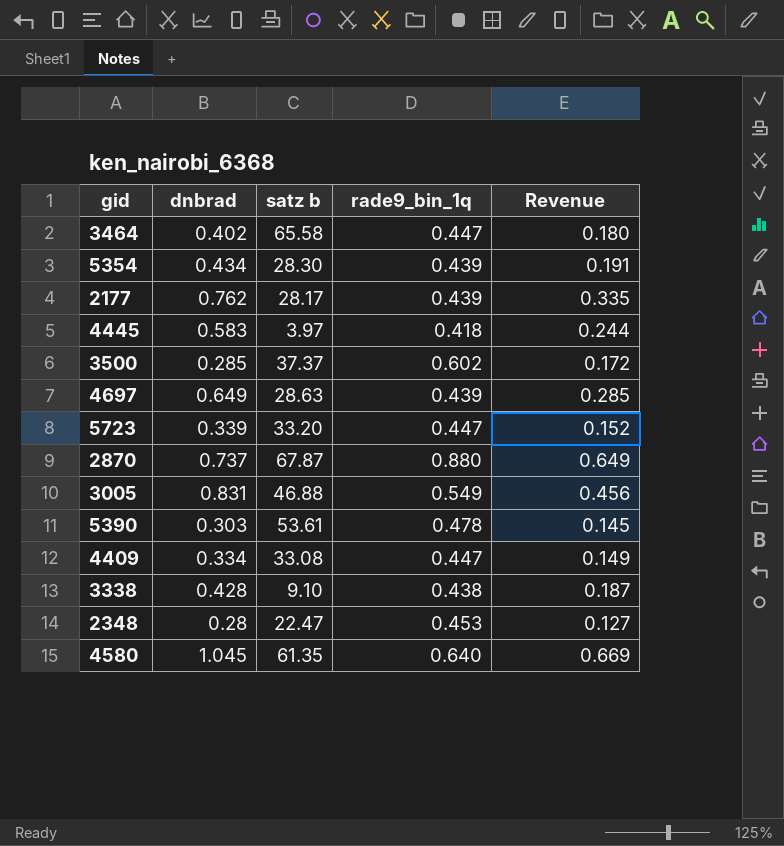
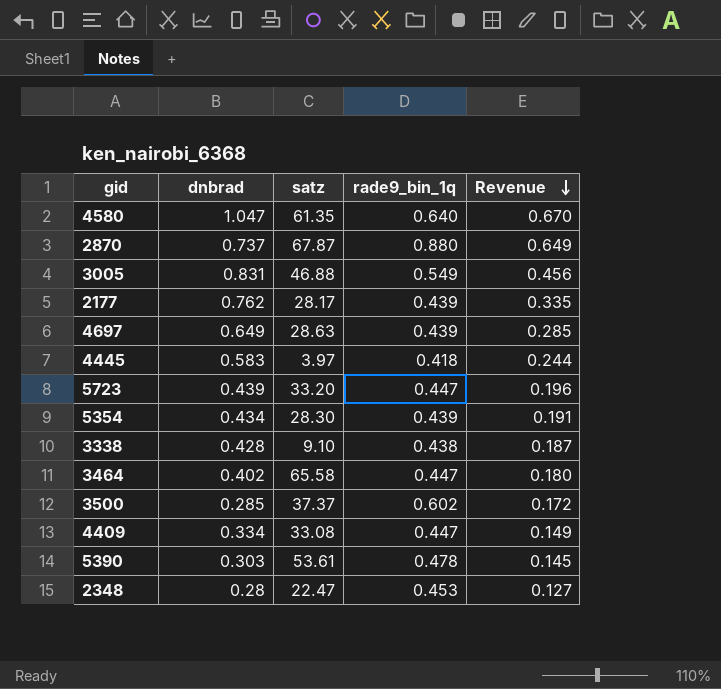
row order: none -> Revenue descending
column name: satz b -> satz
4580 | dnbrad: 1.045 -> 1.047
4580 | Revenue: 0.669 -> 0.670
5723 | dnbrad: 0.339 -> 0.439
5723 | Revenue: 0.152 -> 0.196

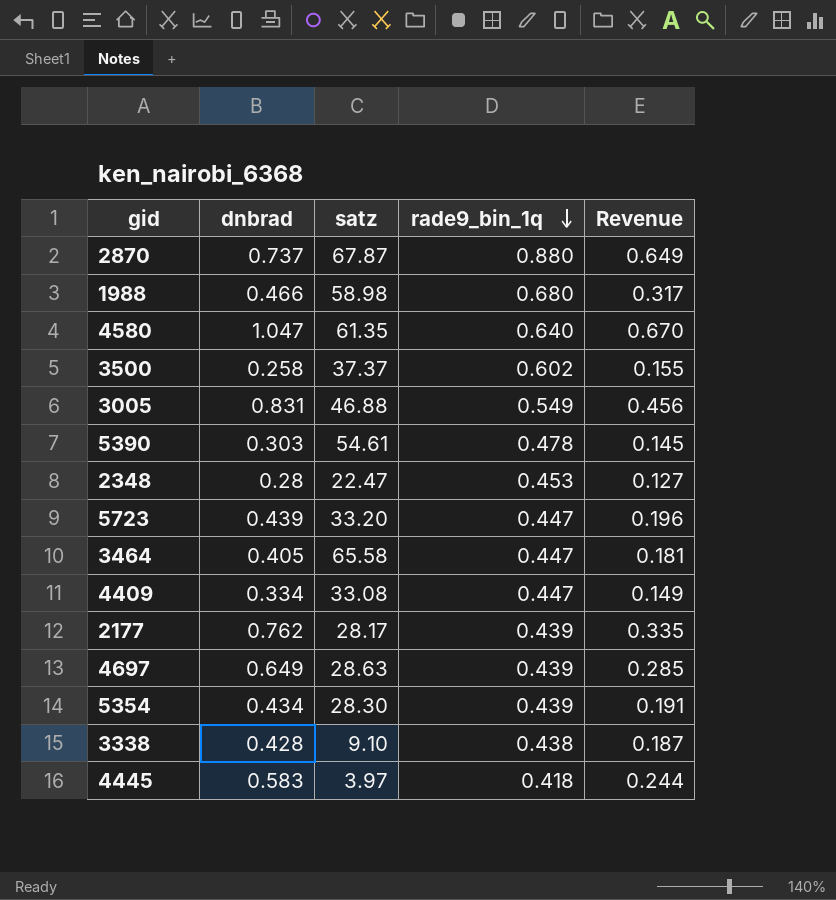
row order: Revenue descending -> rade9_bin_1q descending
row 1988: none -> 0.466 | 58.98 | 0.680 | 0.317
3500 | dnbrad: 0.285 -> 0.258
3500 | Revenue: 0.172 -> 0.155
5390 | satz: 53.61 -> 54.61
3464 | dnbrad: 0.402 -> 0.405
3464 | Revenue: 0.180 -> 0.181

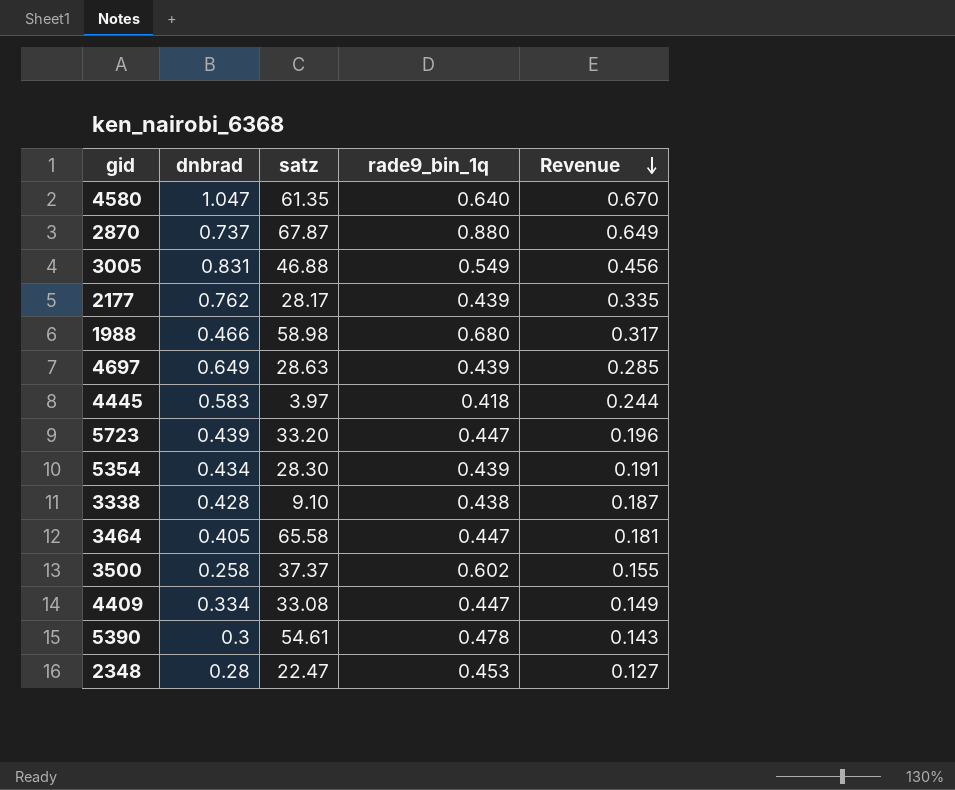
row order: rade9_bin_1q descending -> Revenue descending
5390 | dnbrad: 0.303 -> 0.3
5390 | Revenue: 0.145 -> 0.143

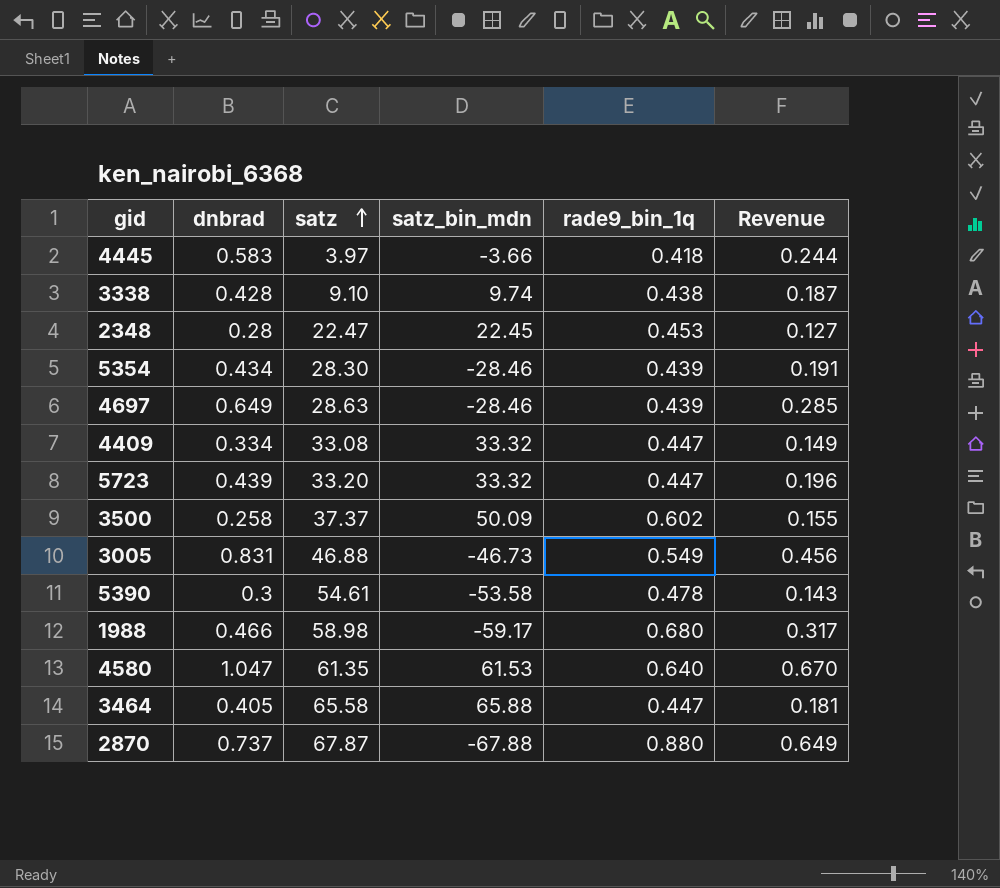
row order: Revenue descending -> satz ascending
column satz_bin_mdn | position: none -> 4
row 2177: 0.762 | 28.17 | 0.439 | 0.335 -> none

